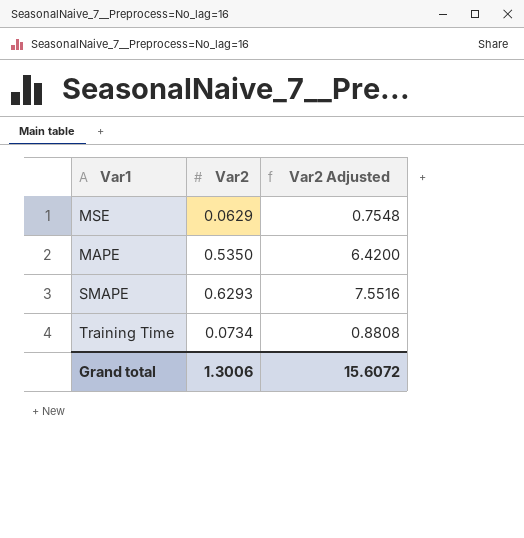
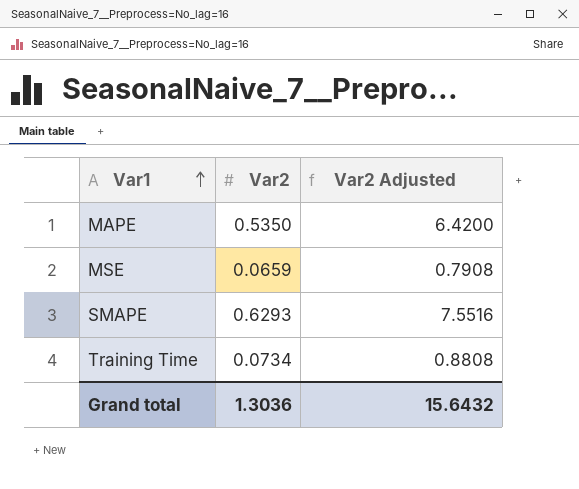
row order: none -> Var1 ascending
MSE | Var2: 0.0629 -> 0.0659
MSE | Var2 Adjusted: 0.7548 -> 0.7908
Grand total | Var2: 1.3006 -> 1.3036
Grand total | Var2 Adjusted: 15.6072 -> 15.6432

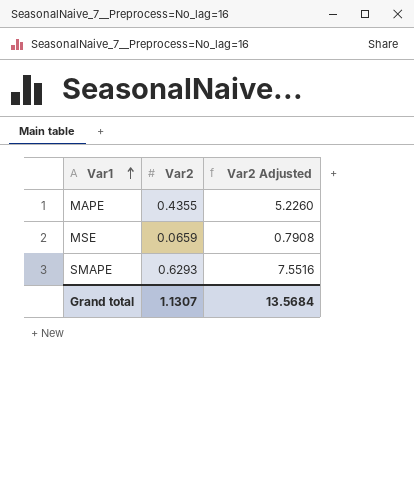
row Training Time: 0.0734 | 0.8808 -> none
MAPE | Var2: 0.5350 -> 0.4355
MAPE | Var2 Adjusted: 6.4200 -> 5.2260
Grand total | Var2: 1.3036 -> 1.1307
Grand total | Var2 Adjusted: 15.6432 -> 13.5684

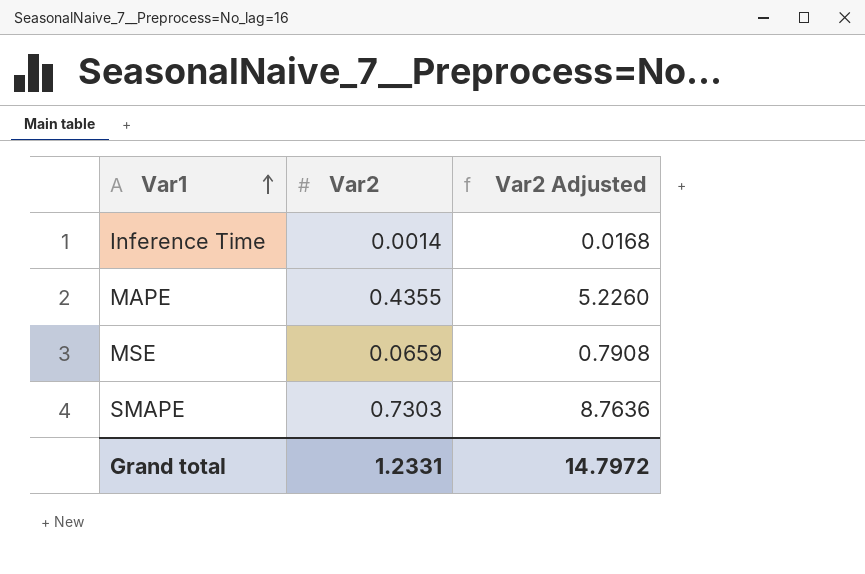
row Inference Time: none -> 0.0014 | 0.0168
SMAPE | Var2: 0.6293 -> 0.7303
SMAPE | Var2 Adjusted: 7.5516 -> 8.7636
Grand total | Var2: 1.1307 -> 1.2331
Grand total | Var2 Adjusted: 13.5684 -> 14.7972

